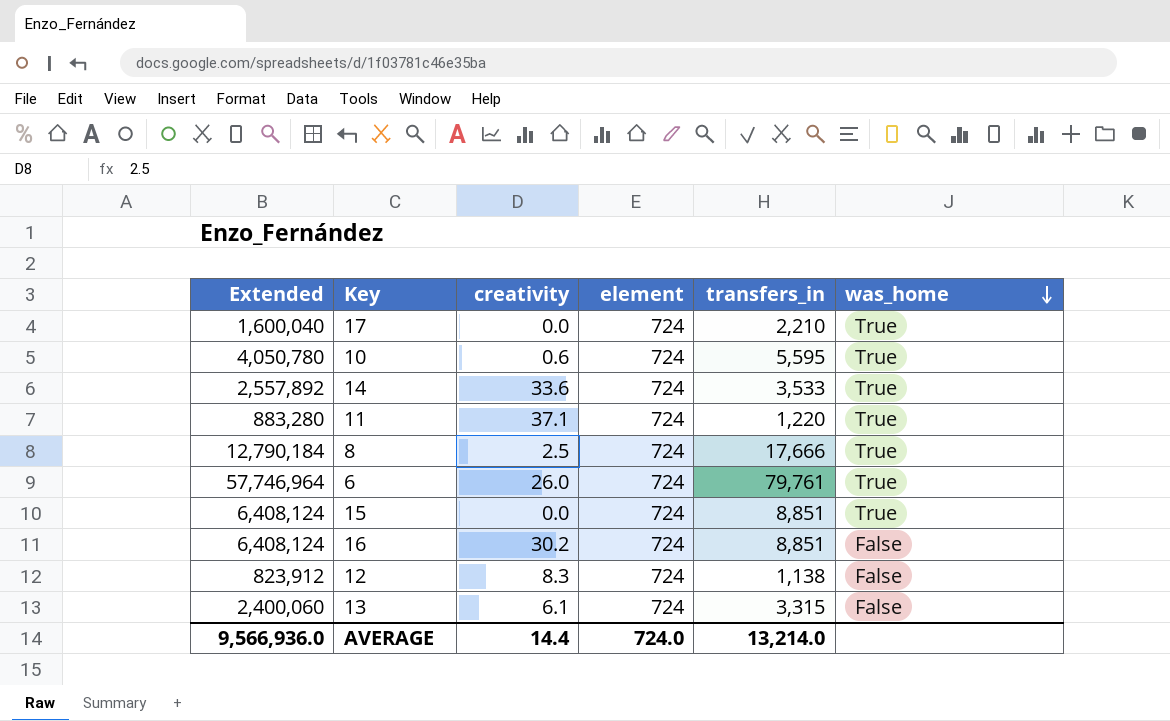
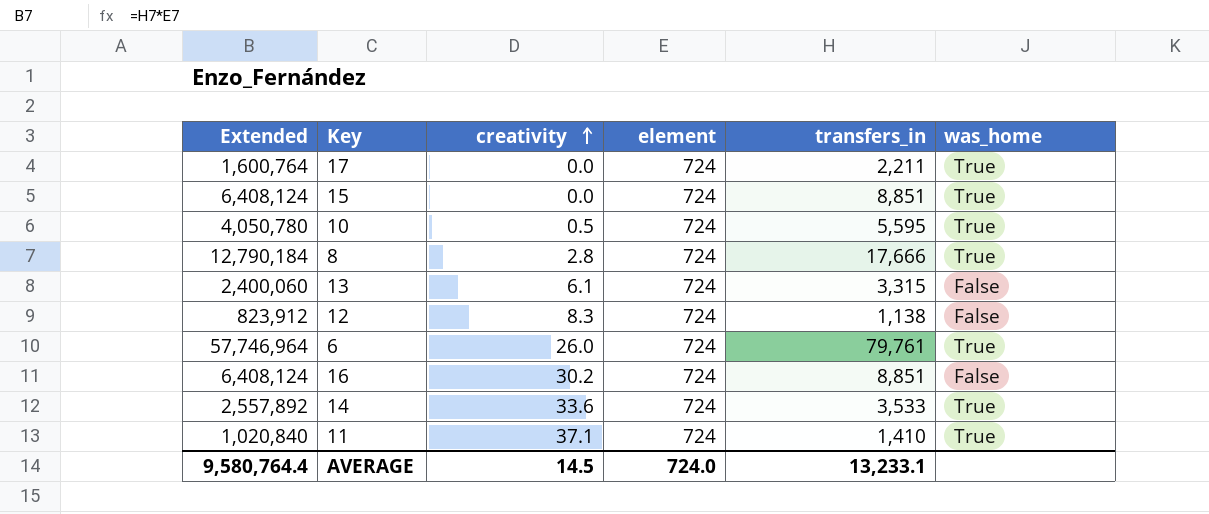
row order: was_home descending -> creativity ascending
17 | Extended: 1,600,040 -> 1,600,764
17 | transfers_in: 2,210 -> 2,211
10 | creativity: 0.6 -> 0.5
8 | creativity: 2.5 -> 2.8
11 | Extended: 883,280 -> 1,020,840
11 | transfers_in: 1,220 -> 1,410
AVERAGE | Extended: 9,566,936.0 -> 9,580,764.4
AVERAGE | creativity: 14.4 -> 14.5
AVERAGE | transfers_in: 13,214.0 -> 13,233.1

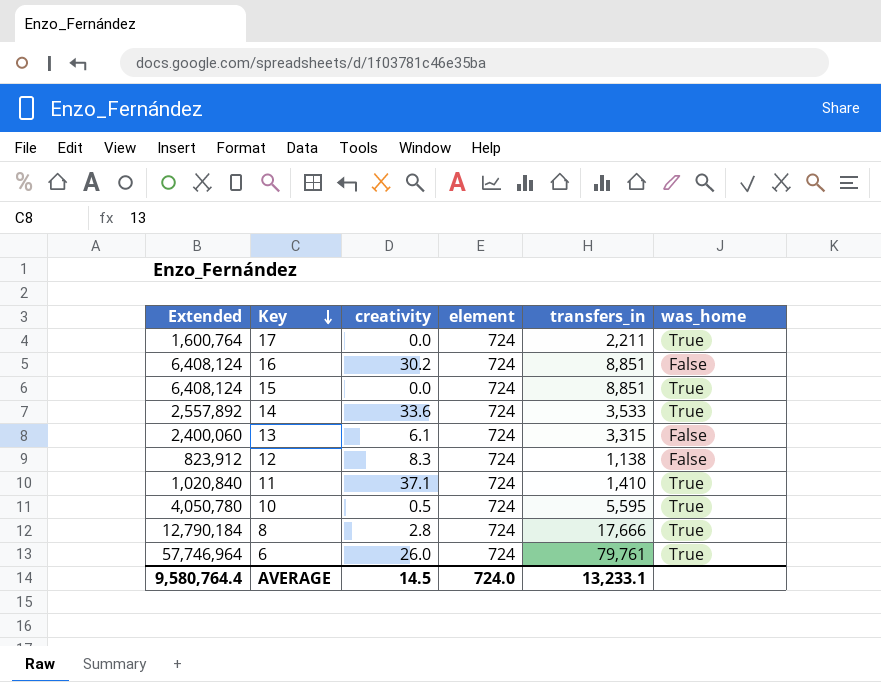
row order: creativity ascending -> Key descending

